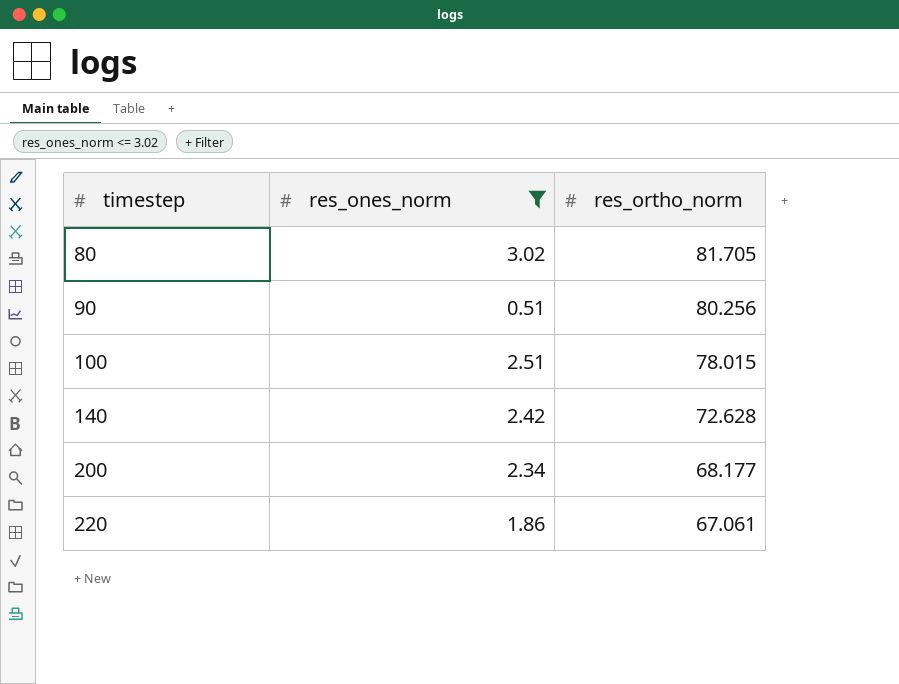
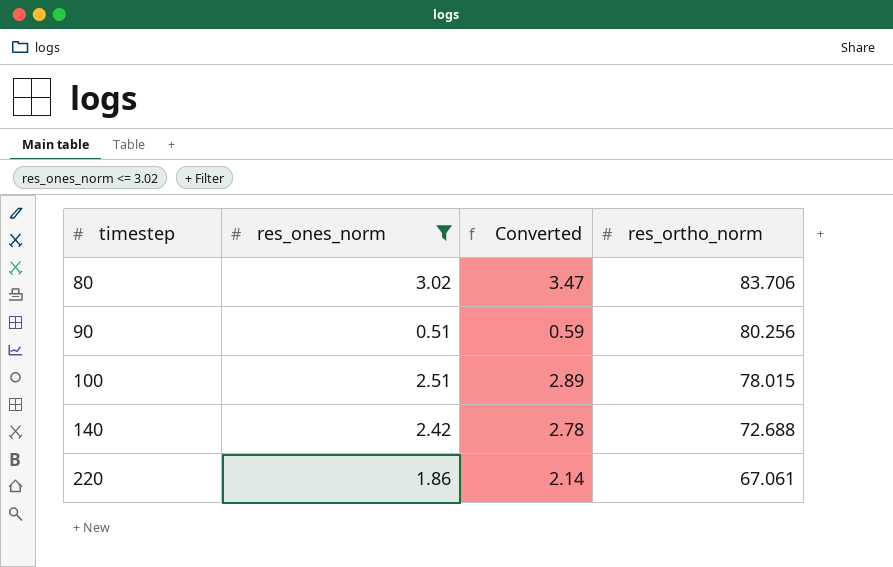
column Converted | formula: none -> [res_ones_norm] * 1.15
row 200: 2.34 | 68.177 -> none
80 | res_ortho_norm: 81.705 -> 83.706
140 | res_ortho_norm: 72.628 -> 72.688

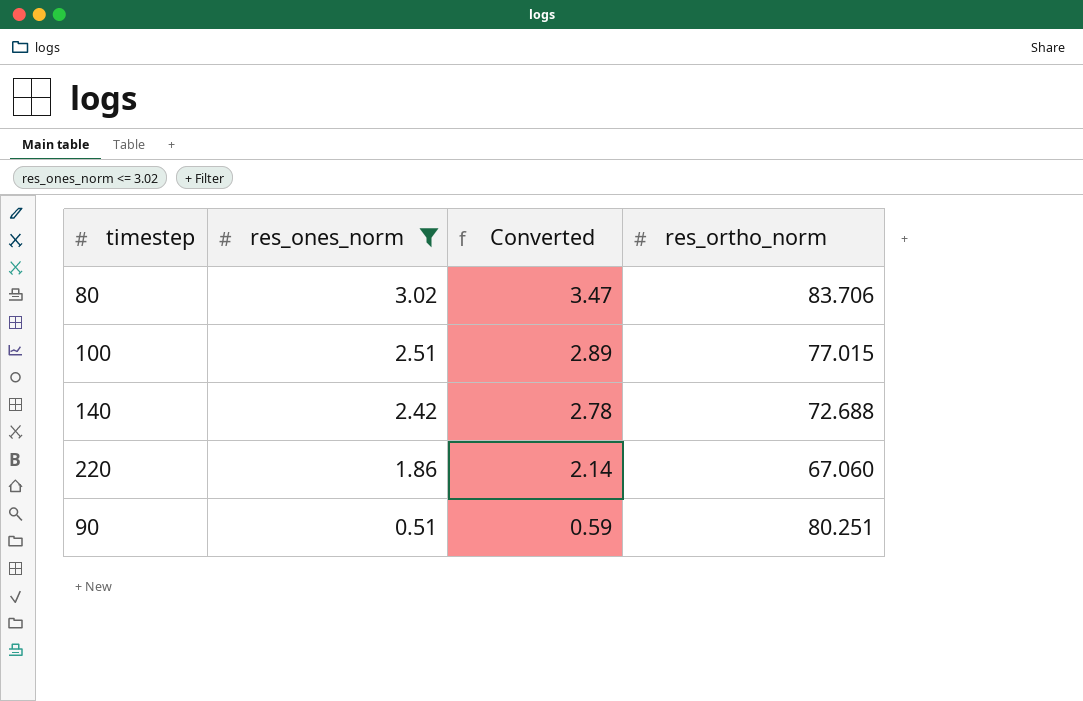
row order: timestep ascending -> res_ones_norm descending
100 | res_ortho_norm: 78.015 -> 77.015
220 | res_ortho_norm: 67.061 -> 67.060
90 | res_ortho_norm: 80.256 -> 80.251

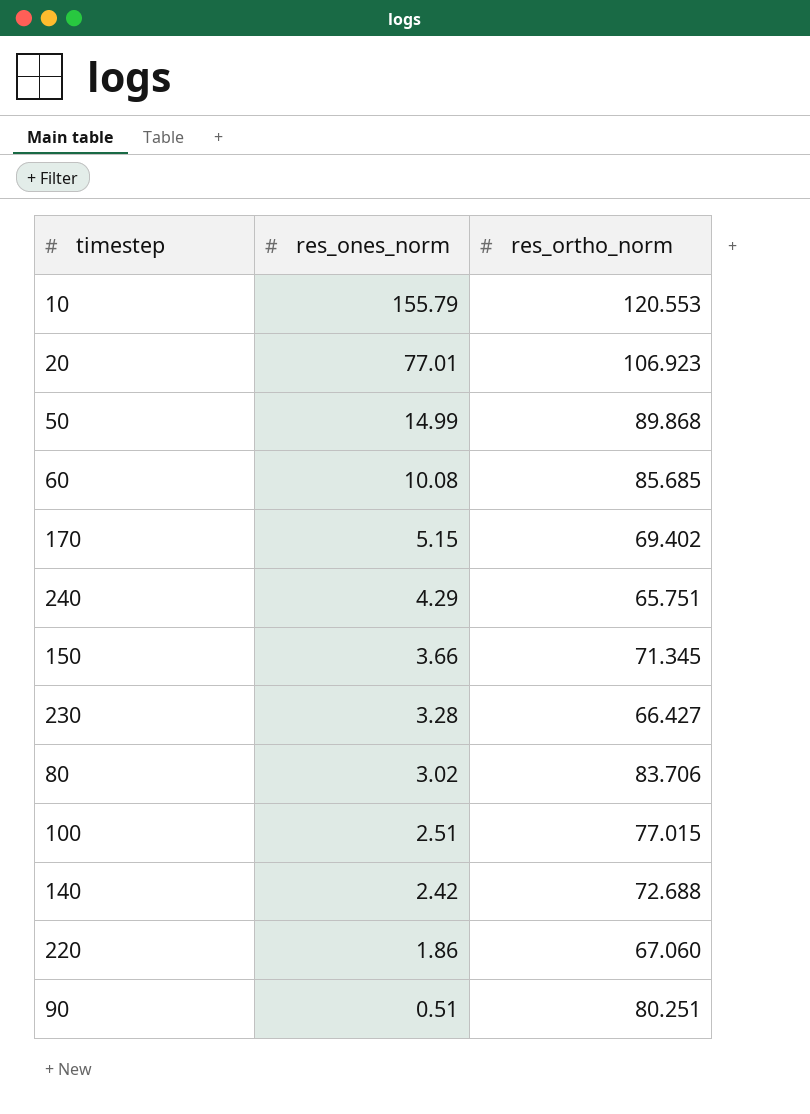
filter: res_ones_norm <= 3.02 -> none
column Converted | formula: [res_ones_norm] * 1.15 -> none

